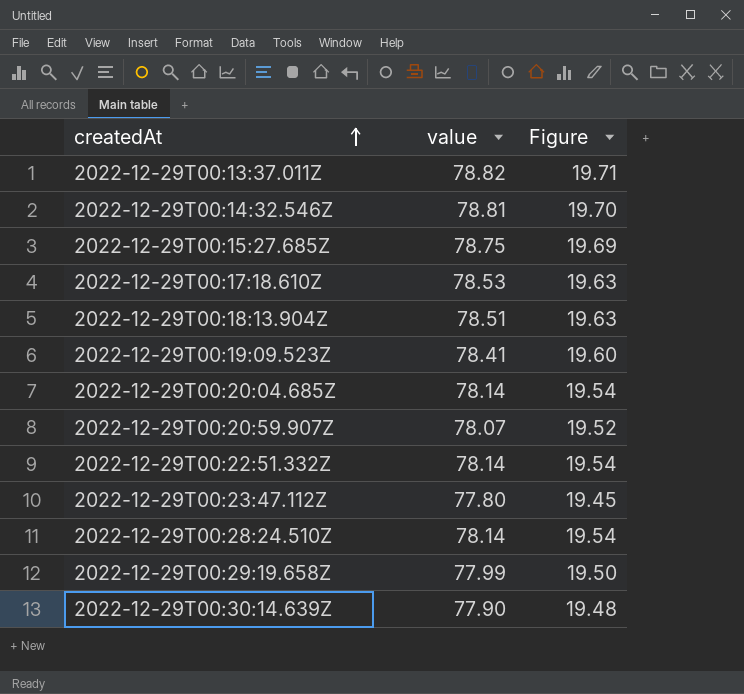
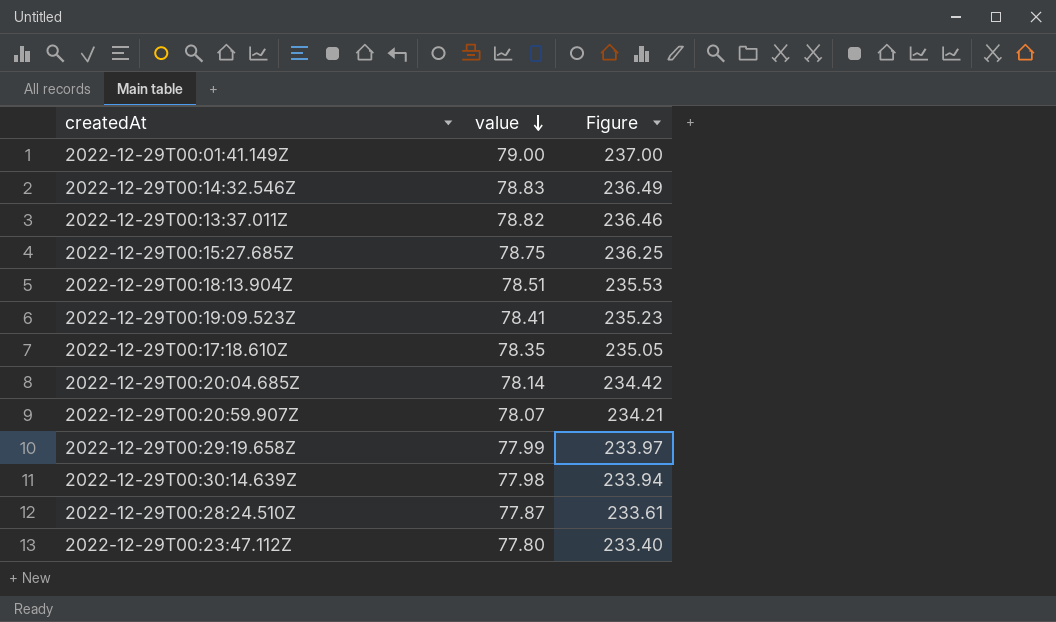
row order: createdAt ascending -> value descending
column Figure | formula: [value] * 0.25 -> [value] * 3
row 2022-12-29T00:22:51.332Z: 78.14 | 19.54 -> none
row 2022-12-29T00:01:41.149Z: none -> 79.00 | 237.00
2022-12-29T00:14:32.546Z | value: 78.81 -> 78.83
2022-12-29T00:17:18.610Z | value: 78.53 -> 78.35
2022-12-29T00:30:14.639Z | value: 77.90 -> 77.98
2022-12-29T00:28:24.510Z | value: 78.14 -> 77.87

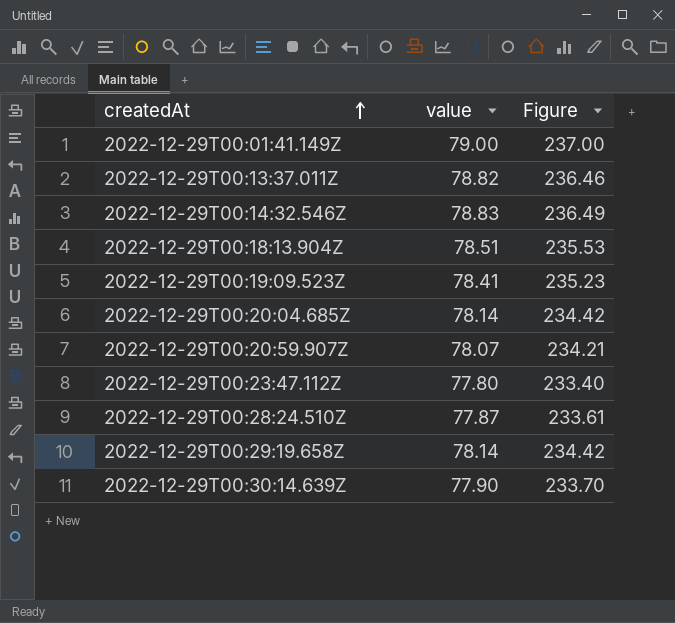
row order: value descending -> createdAt ascending
row 2022-12-29T00:15:27.685Z: 78.75 | 236.25 -> none
row 2022-12-29T00:17:18.610Z: 78.35 | 235.05 -> none
2022-12-29T00:29:19.658Z | value: 77.99 -> 78.14
2022-12-29T00:29:19.658Z | Figure: 233.97 -> 234.42
2022-12-29T00:30:14.639Z | value: 77.98 -> 77.90
2022-12-29T00:30:14.639Z | Figure: 233.94 -> 233.70

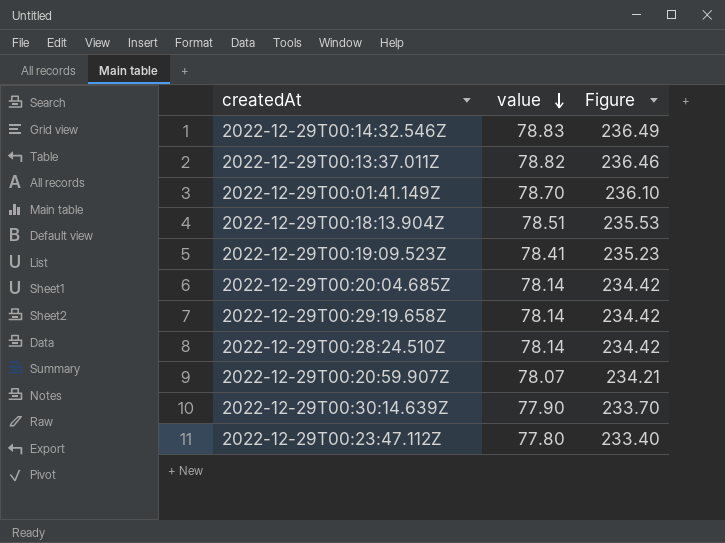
row order: createdAt ascending -> value descending
2022-12-29T00:01:41.149Z | value: 79.00 -> 78.70
2022-12-29T00:01:41.149Z | Figure: 237.00 -> 236.10
2022-12-29T00:28:24.510Z | value: 77.87 -> 78.14
2022-12-29T00:28:24.510Z | Figure: 233.61 -> 234.42

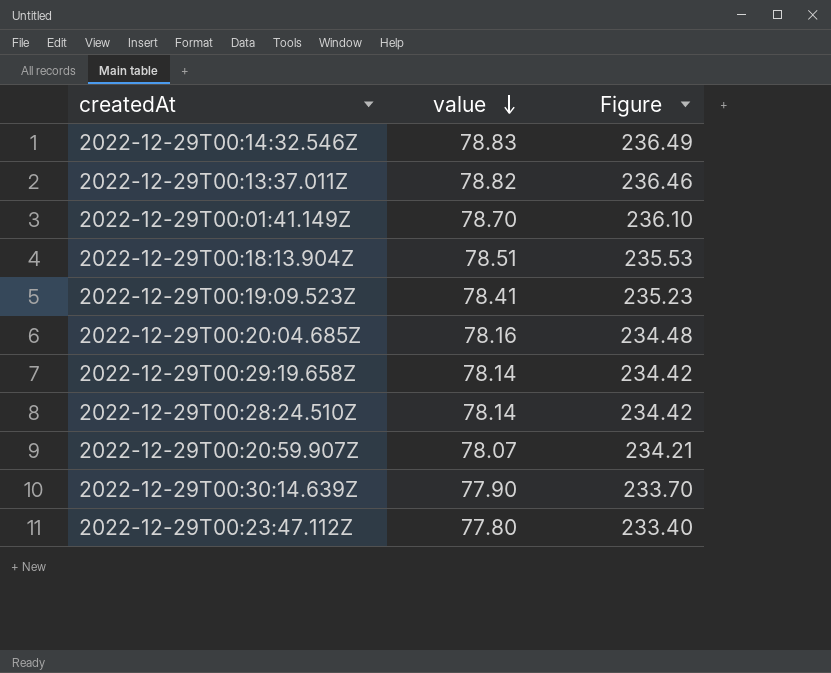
2022-12-29T00:20:04.685Z | value: 78.14 -> 78.16
2022-12-29T00:20:04.685Z | Figure: 234.42 -> 234.48

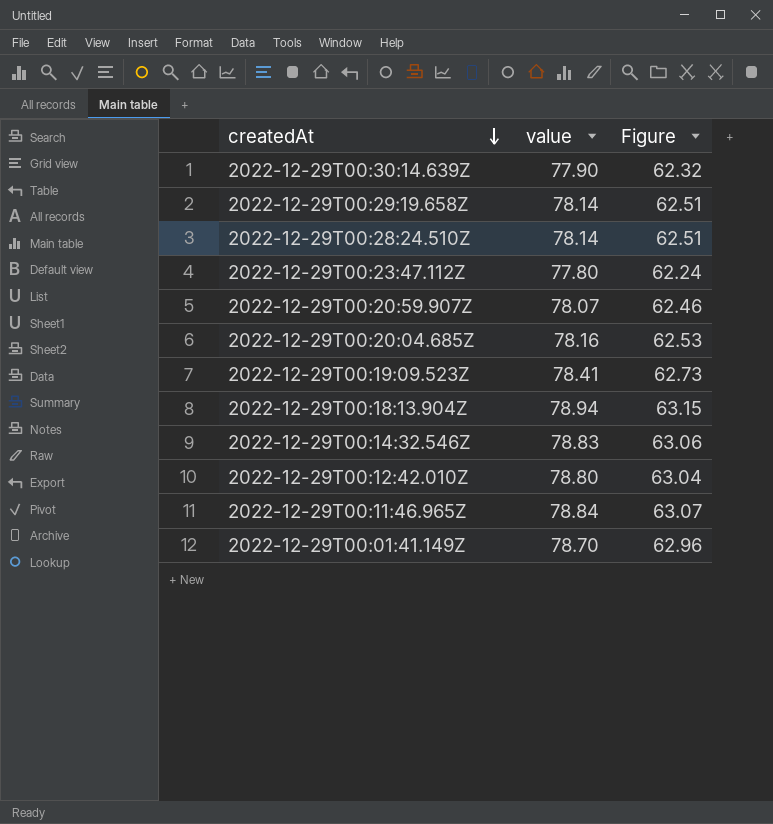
row order: value descending -> createdAt descending
column Figure | formula: [value] * 3 -> [value] * 0.8
row 2022-12-29T00:13:37.011Z: 78.82 | 236.46 -> none
2022-12-29T00:18:13.904Z | value: 78.51 -> 78.94
row 2022-12-29T00:12:42.010Z: none -> 78.80 | 63.04
row 2022-12-29T00:11:46.965Z: none -> 78.84 | 63.07

